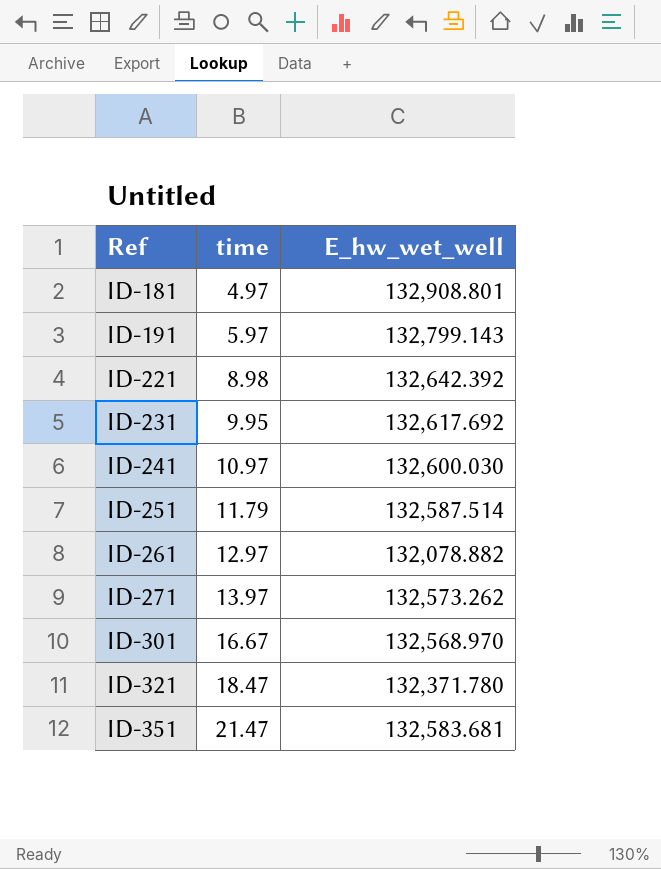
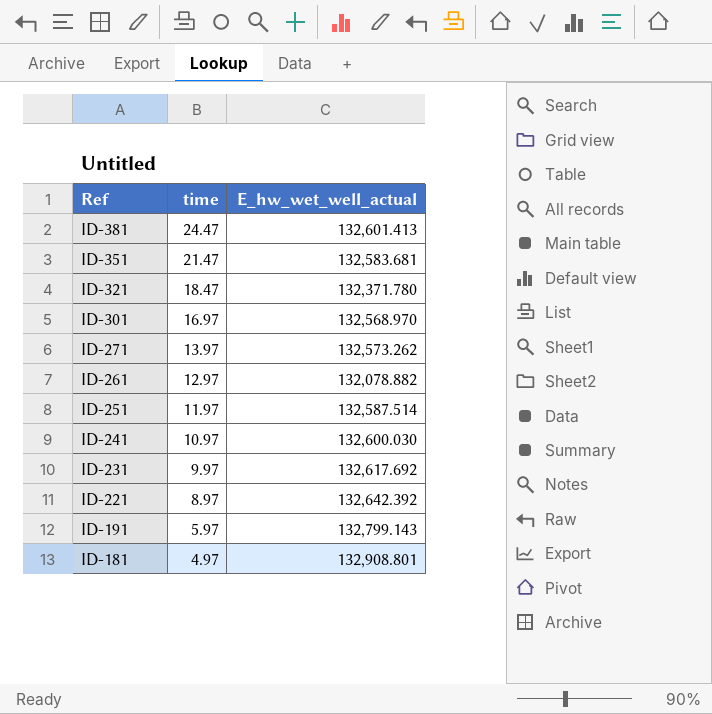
row order: Ref ascending -> Ref descending
column name: E_hw_wet_well -> E_hw_wet_well_actual
row ID-381: none -> 24.47 | 132,601.413
ID-301 | time: 16.67 -> 16.97
ID-251 | time: 11.79 -> 11.97
ID-231 | time: 9.95 -> 9.97
ID-221 | time: 8.98 -> 8.97

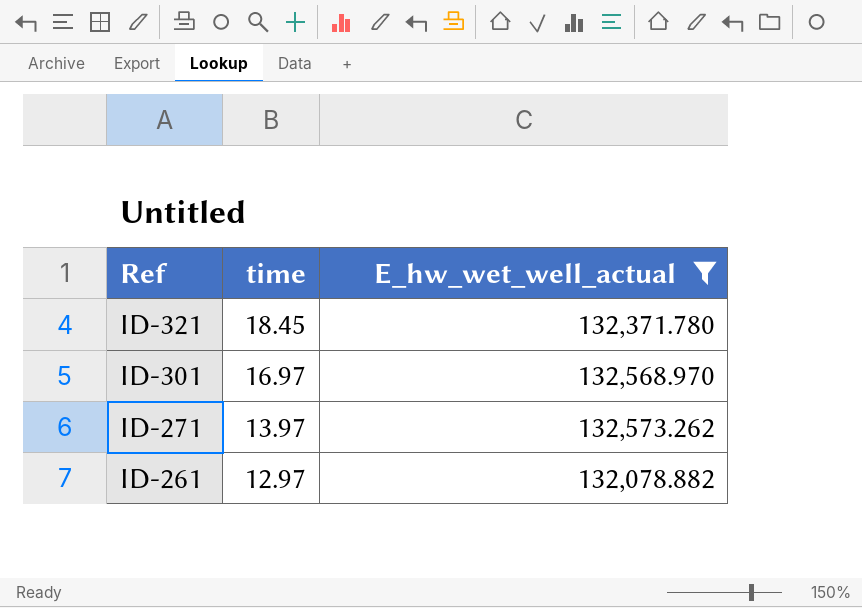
filter: none -> E_hw_wet_well_actual <= 132,573.262
ID-321 | time: 18.47 -> 18.45

